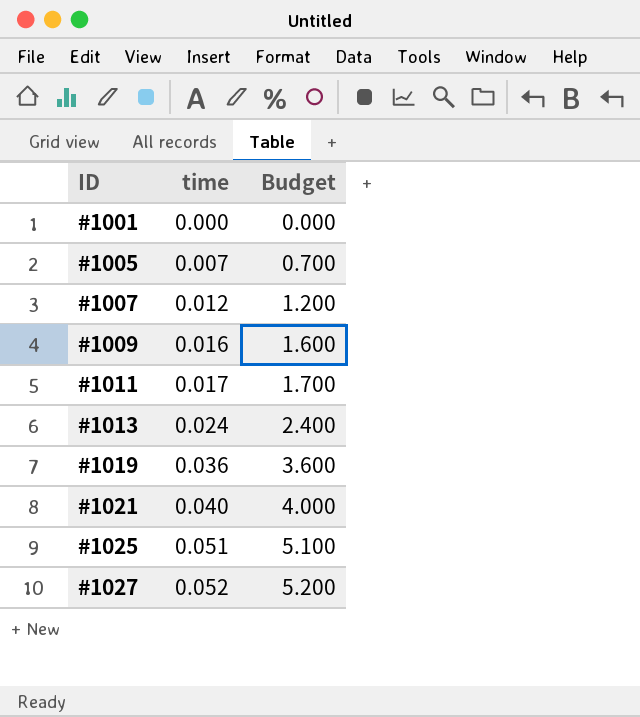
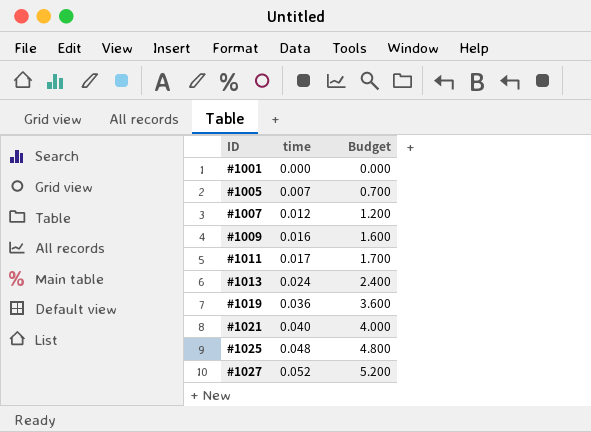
#1025 | time: 0.051 -> 0.048
#1025 | Budget: 5.100 -> 4.800

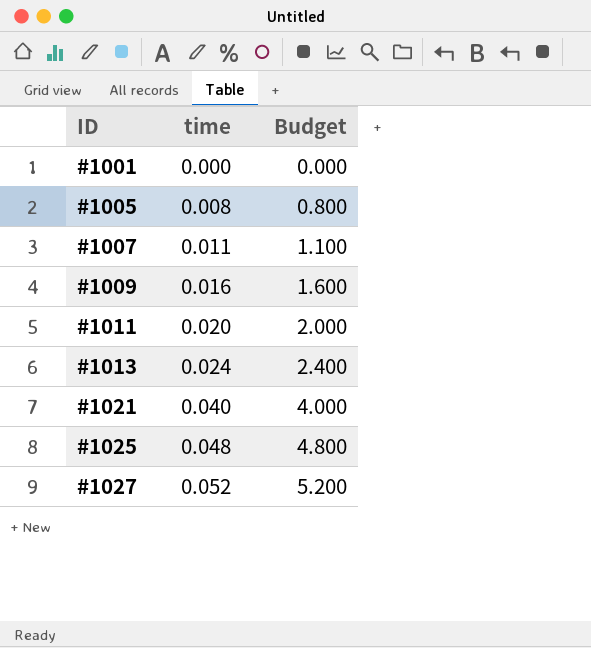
row #1019: 0.036 | 3.600 -> none
#1005 | time: 0.007 -> 0.008
#1005 | Budget: 0.700 -> 0.800
#1007 | time: 0.012 -> 0.011
#1007 | Budget: 1.200 -> 1.100
#1011 | time: 0.017 -> 0.020
#1011 | Budget: 1.700 -> 2.000

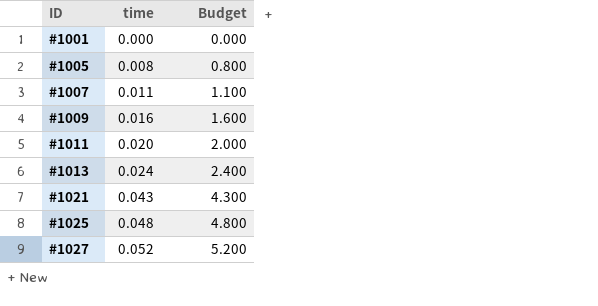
#1021 | time: 0.040 -> 0.043
#1021 | Budget: 4.000 -> 4.300

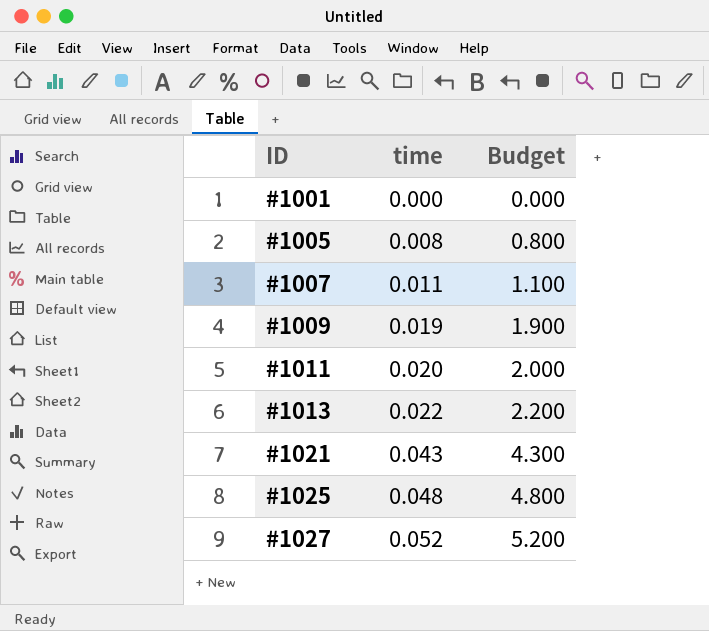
#1009 | time: 0.016 -> 0.019
#1009 | Budget: 1.600 -> 1.900
#1013 | time: 0.024 -> 0.022
#1013 | Budget: 2.400 -> 2.200

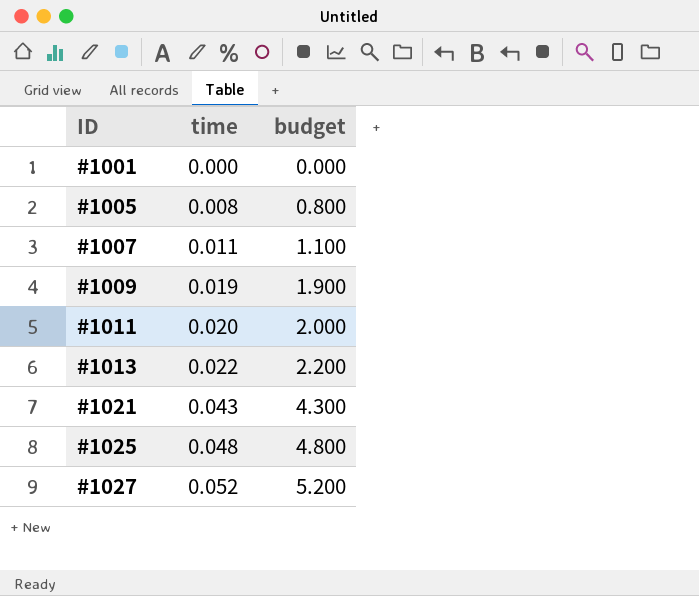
column name: Budget -> budget

